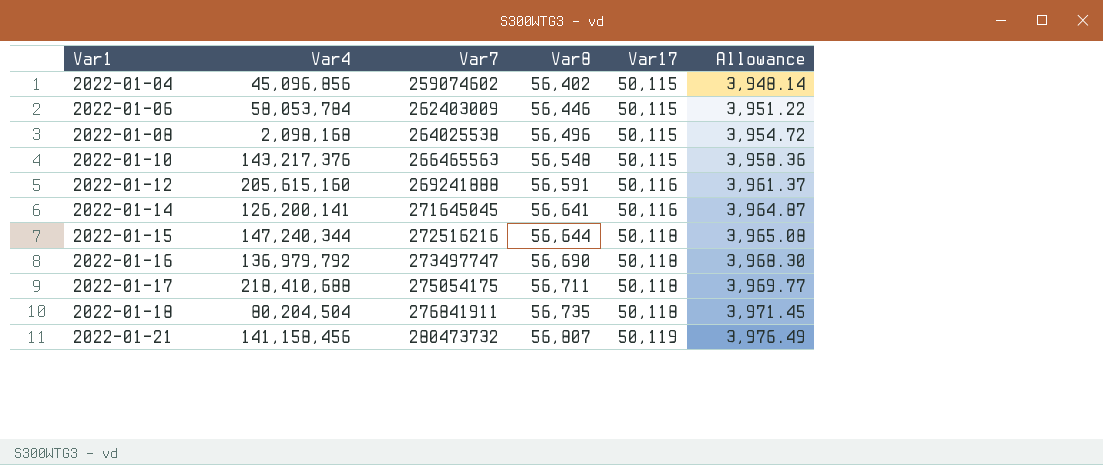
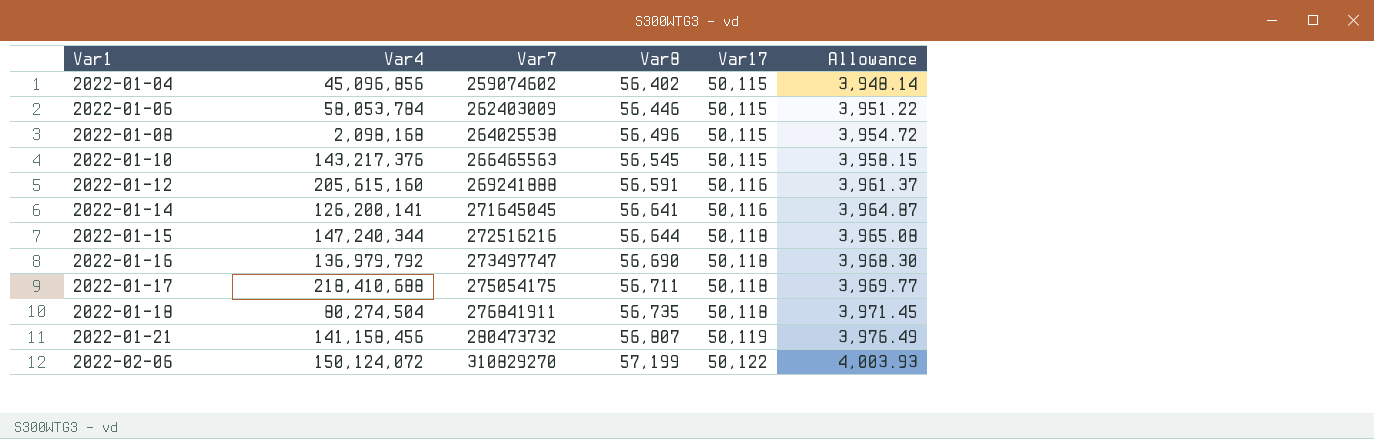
2022-01-10 | Var8: 56,548 -> 56,545
2022-01-10 | Allowance: 3,958.36 -> 3,958.15
2022-01-18 | Var4: 80,204,504 -> 80,274,504
row 2022-02-06: none -> 150,124,072 | 310829270 | 57,199 | 50,122 | 4,003.93

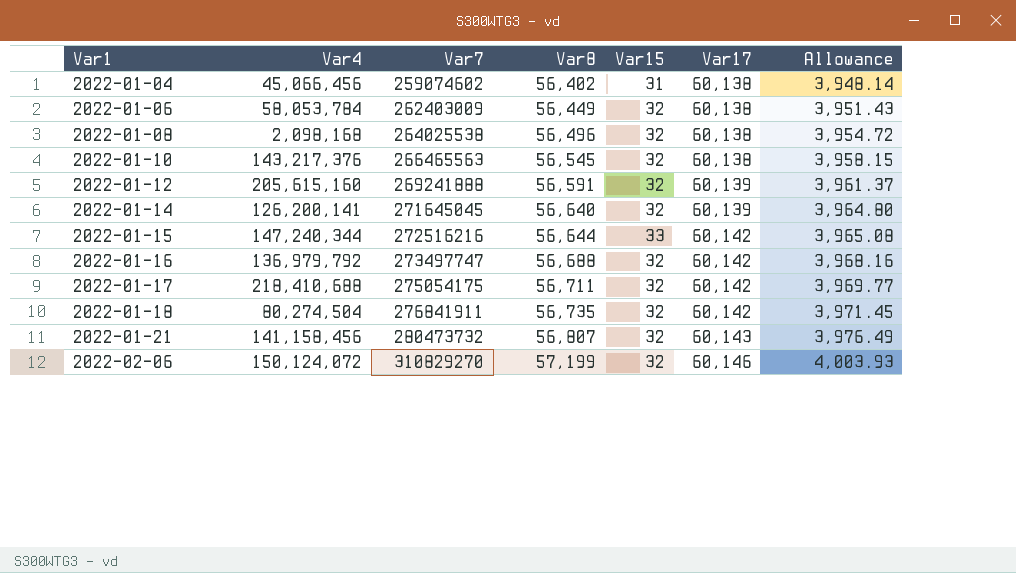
column Var15 | position: none -> 5
2022-01-04 | Var4: 45,096,856 -> 45,066,456
2022-01-04 | Var17: 50,115 -> 60,138
2022-01-06 | Var8: 56,446 -> 56,449
2022-01-06 | Var17: 50,115 -> 60,138
2022-01-06 | Allowance: 3,951.22 -> 3,951.43
2022-01-08 | Var17: 50,115 -> 60,138
2022-01-10 | Var17: 50,115 -> 60,138
2022-01-12 | Var17: 50,116 -> 60,139
2022-01-14 | Var8: 56,641 -> 56,640
2022-01-14 | Var17: 50,116 -> 60,139
2022-01-14 | Allowance: 3,964.87 -> 3,964.80
2022-01-15 | Var17: 50,118 -> 60,142
2022-01-16 | Var8: 56,690 -> 56,688
2022-01-16 | Var17: 50,118 -> 60,142
2022-01-16 | Allowance: 3,968.30 -> 3,968.16
2022-01-17 | Var17: 50,118 -> 60,142
2022-01-18 | Var17: 50,118 -> 60,142
2022-01-21 | Var17: 50,119 -> 60,143
2022-02-06 | Var17: 50,122 -> 60,146

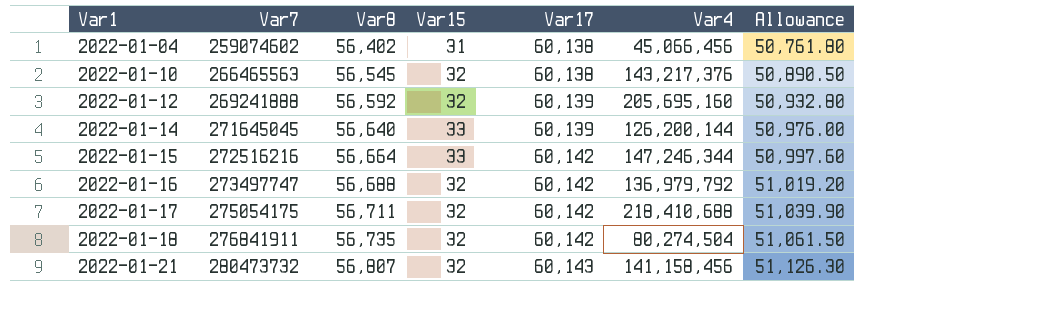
column Var4 | position: 2 -> 6
column Allowance | formula: [Var8] * 0.07 -> [Var8] * 0.9
row 2022-01-06: 58,053,784 | 262403009 | 56,449 | 32 | 60,138 | 3,951.43 -> none
row 2022-01-08: 2,098,168 | 264025538 | 56,496 | 32 | 60,138 | 3,954.72 -> none
row 2022-02-06: 150,124,072 | 310829270 | 57,199 | 32 | 60,146 | 4,003.93 -> none
2022-01-12 | Var8: 56,591 -> 56,592
2022-01-12 | Var4: 205,615,160 -> 205,695,160
2022-01-14 | Var15: 32 -> 33
2022-01-14 | Var4: 126,200,141 -> 126,200,144
2022-01-15 | Var8: 56,644 -> 56,664
2022-01-15 | Var4: 147,240,344 -> 147,246,344

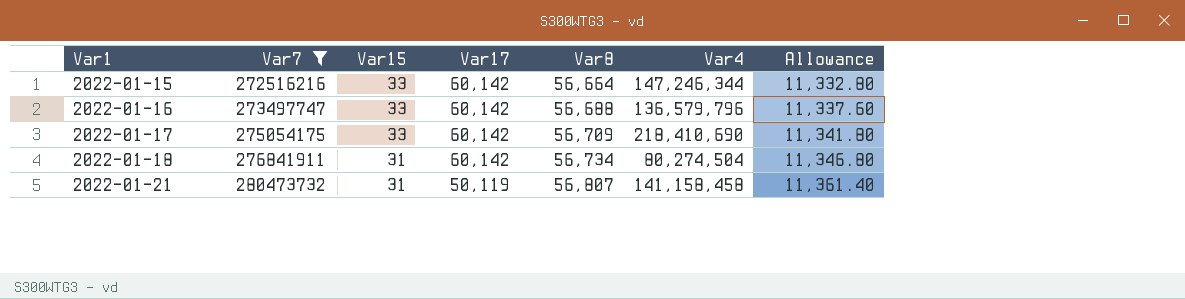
filter: none -> Var7 >= 272516216
column Var8 | position: 3 -> 5
column Allowance | formula: [Var8] * 0.9 -> [Var8] * 0.2
2022-01-16 | Var15: 32 -> 33
2022-01-16 | Var4: 136,979,792 -> 136,579,796
2022-01-17 | Var15: 32 -> 33
2022-01-17 | Var8: 56,711 -> 56,709
2022-01-17 | Var4: 218,410,688 -> 218,410,690
2022-01-18 | Var15: 32 -> 31
2022-01-18 | Var8: 56,735 -> 56,734
2022-01-21 | Var15: 32 -> 31
2022-01-21 | Var17: 60,143 -> 50,119
2022-01-21 | Var4: 141,158,456 -> 141,158,458

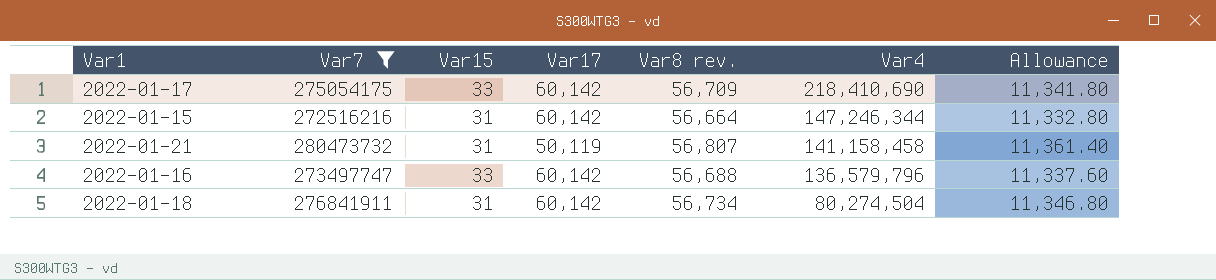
row order: Var1 ascending -> Var4 descending
column name: Var8 -> Var8 rev.
2022-01-15 | Var15: 33 -> 31

